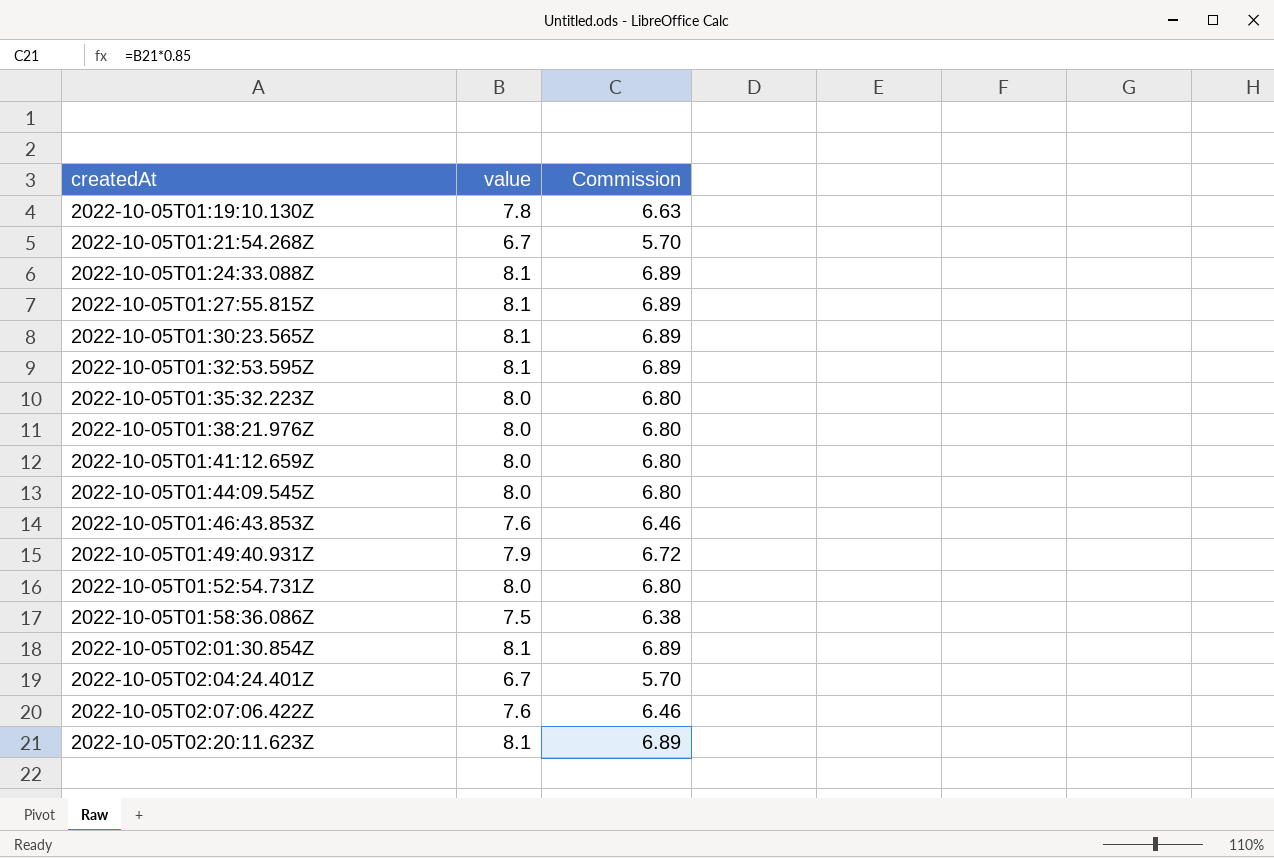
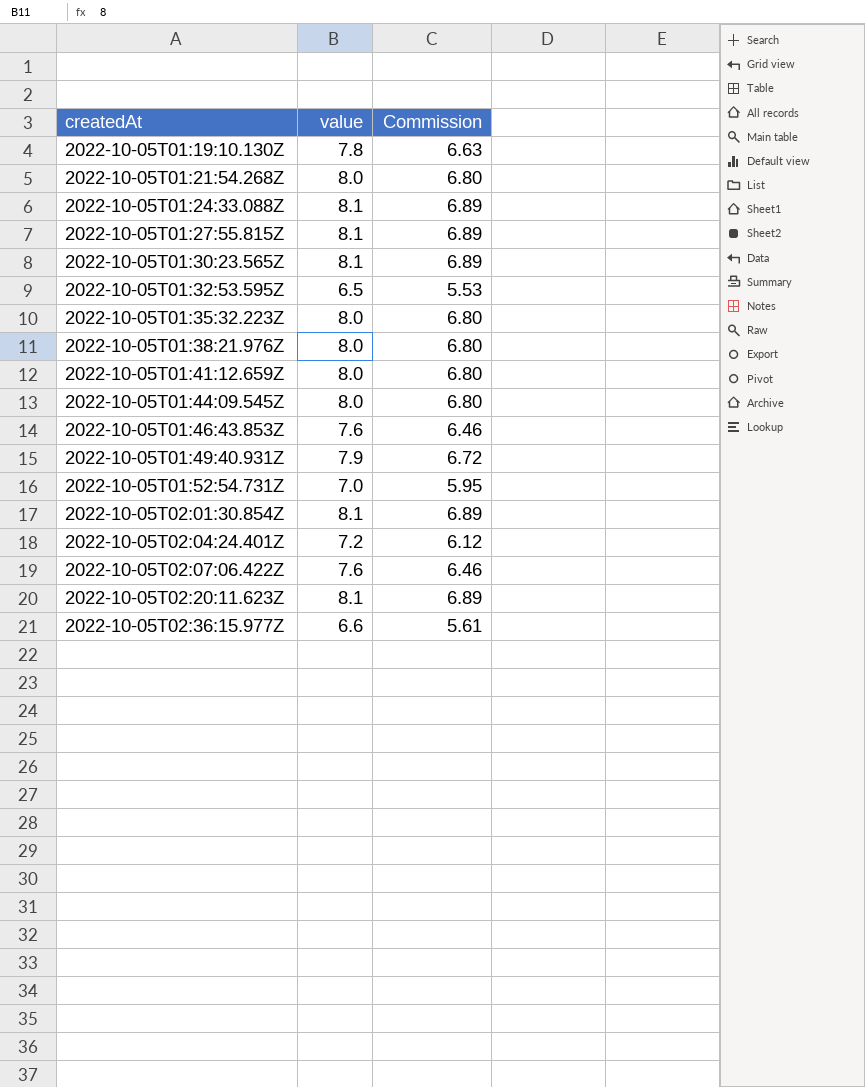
row 2022-10-05T01:58:36.086Z: 7.5 | 6.38 -> none
2022-10-05T01:21:54.268Z | value: 6.7 -> 8.0
2022-10-05T01:21:54.268Z | Commission: 5.70 -> 6.80
2022-10-05T01:32:53.595Z | value: 8.1 -> 6.5
2022-10-05T01:32:53.595Z | Commission: 6.89 -> 5.53
2022-10-05T01:52:54.731Z | value: 8.0 -> 7.0
2022-10-05T01:52:54.731Z | Commission: 6.80 -> 5.95
2022-10-05T02:04:24.401Z | value: 6.7 -> 7.2
2022-10-05T02:04:24.401Z | Commission: 5.70 -> 6.12
row 2022-10-05T02:36:15.977Z: none -> 6.6 | 5.61

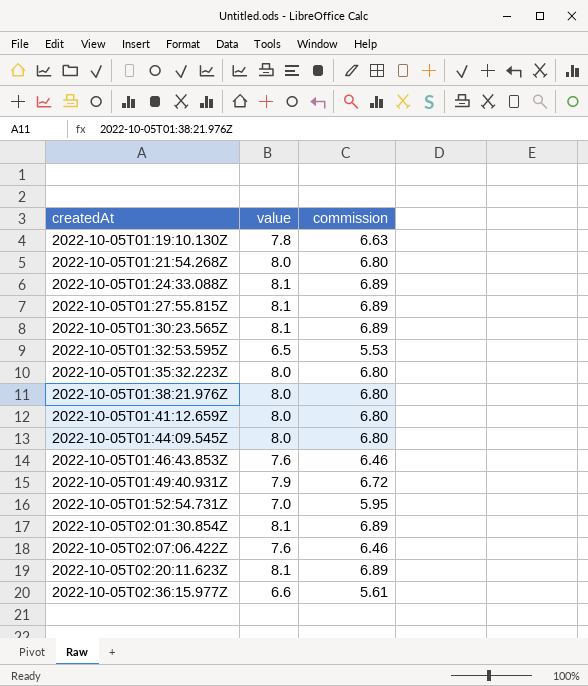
column name: Commission -> commission
row 2022-10-05T02:04:24.401Z: 7.2 | 6.12 -> none

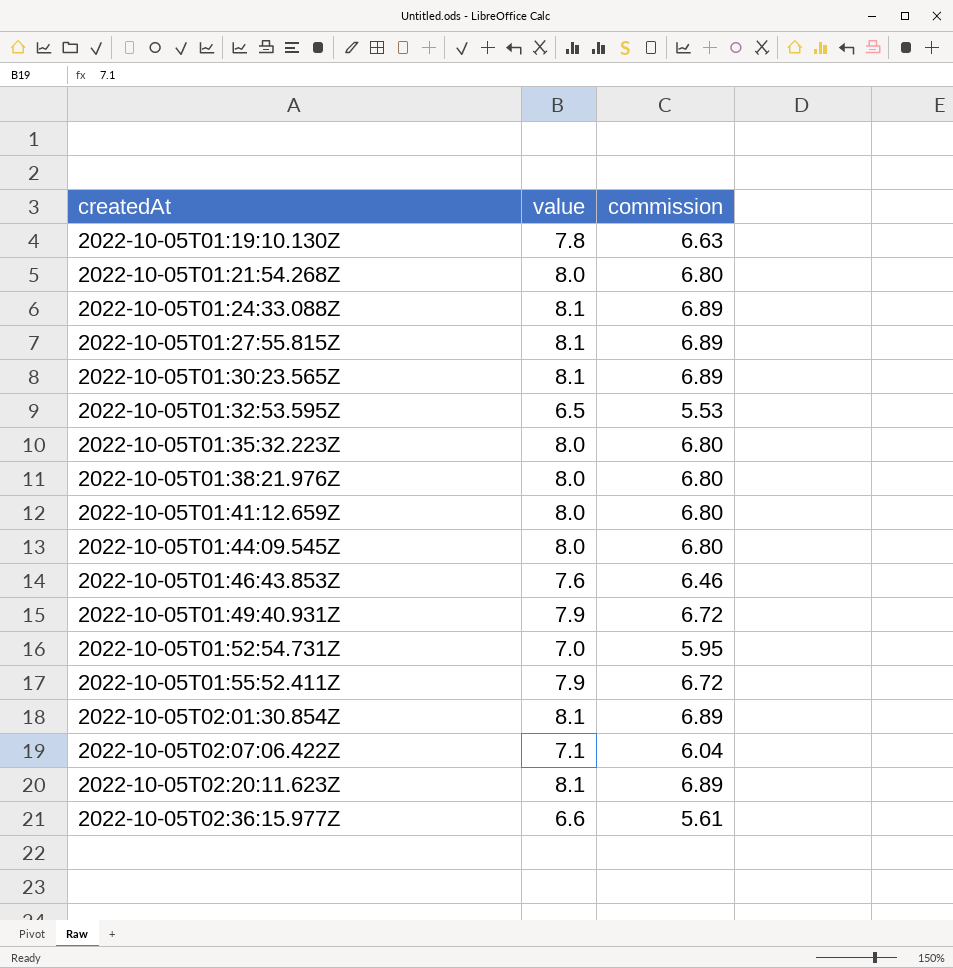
row 2022-10-05T01:55:52.411Z: none -> 7.9 | 6.72
2022-10-05T02:07:06.422Z | value: 7.6 -> 7.1
2022-10-05T02:07:06.422Z | commission: 6.46 -> 6.04

